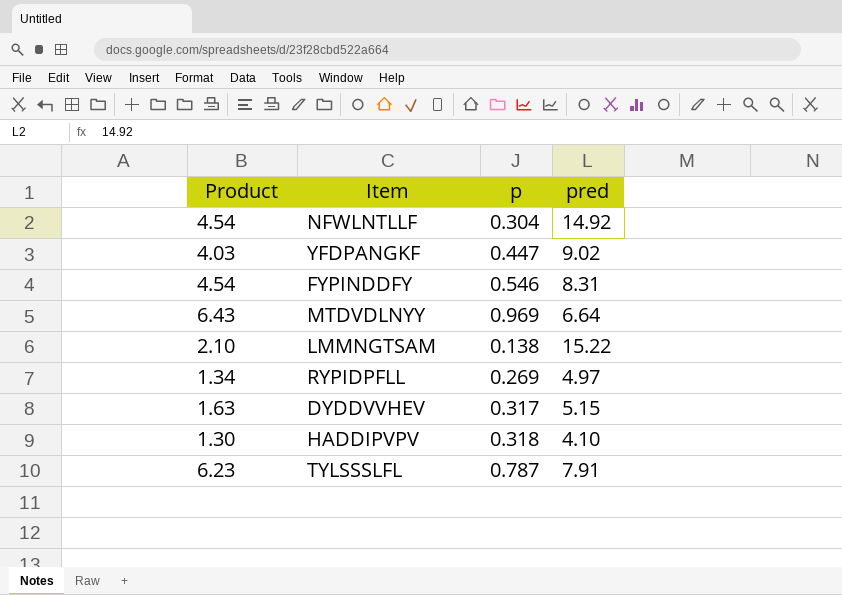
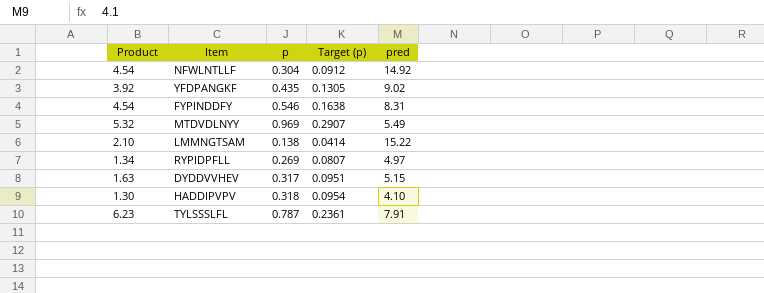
column Target (p) | formula: none -> [p] * 0.3
YFDPANGKF | Product: 4.03 -> 3.92
YFDPANGKF | p: 0.447 -> 0.435
MTDVDLNYY | Product: 6.43 -> 5.32
MTDVDLNYY | pred: 6.64 -> 5.49

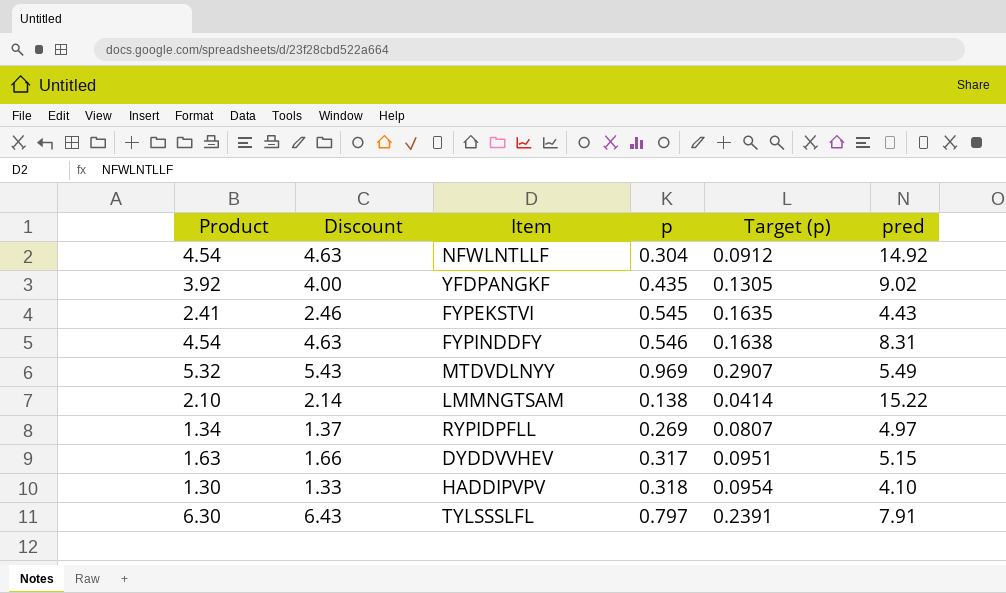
column Discount | formula: none -> [Product] * 1.02
row FYPEKSTVI: none -> 2.41 | 2.46 | 0.545 | 0.1635 | 4.43
TYLSSSLFL | Product: 6.23 -> 6.30
TYLSSSLFL | p: 0.787 -> 0.797
TYLSSSLFL | Target (p): 0.2361 -> 0.2391

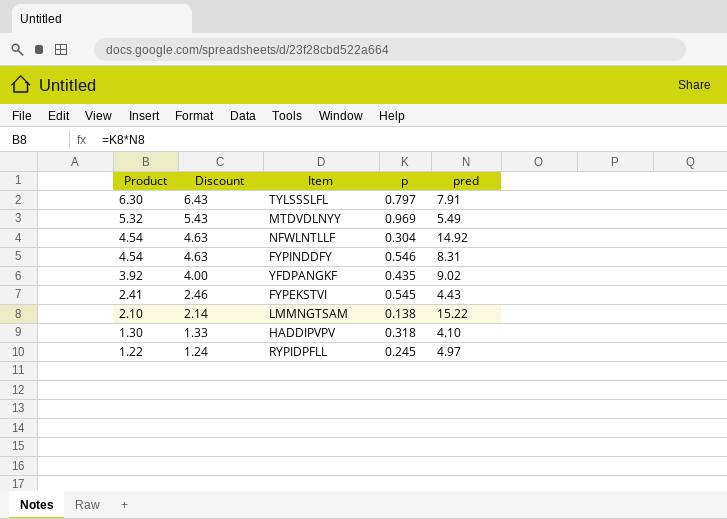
row order: none -> Product descending
column Target (p) | formula: [p] * 0.3 -> none
row DYDDVVHEV: 1.63 | 1.66 | 0.317 | 0.0951 | 5.15 -> none
RYPIDPFLL | Product: 1.34 -> 1.22
RYPIDPFLL | Discount: 1.37 -> 1.24
RYPIDPFLL | p: 0.269 -> 0.245

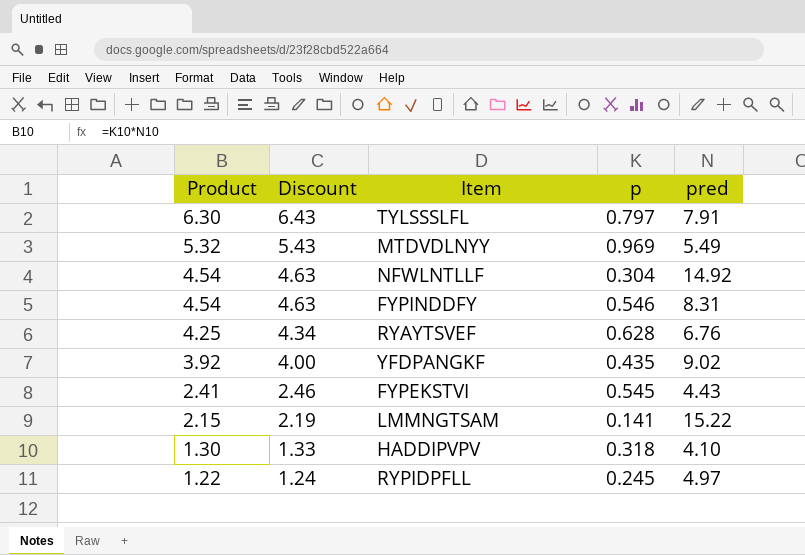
row RYAYTSVEF: none -> 4.25 | 4.34 | 0.628 | 6.76
LMMNGTSAM | Product: 2.10 -> 2.15
LMMNGTSAM | Discount: 2.14 -> 2.19
LMMNGTSAM | p: 0.138 -> 0.141

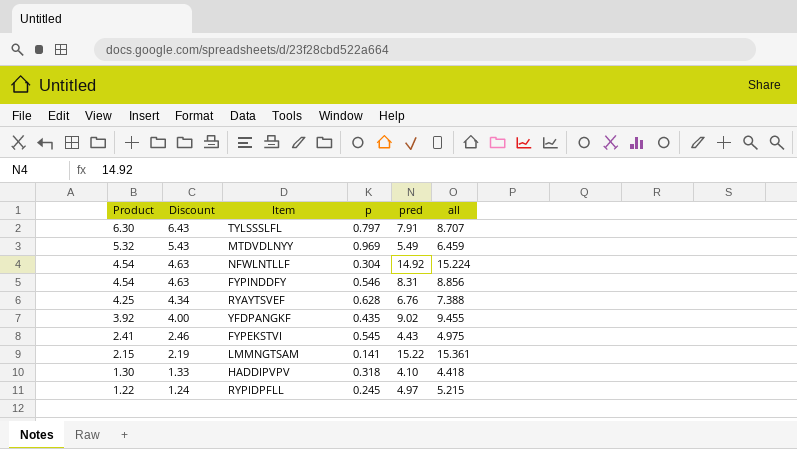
column all | formula: none -> [p] + [pred]

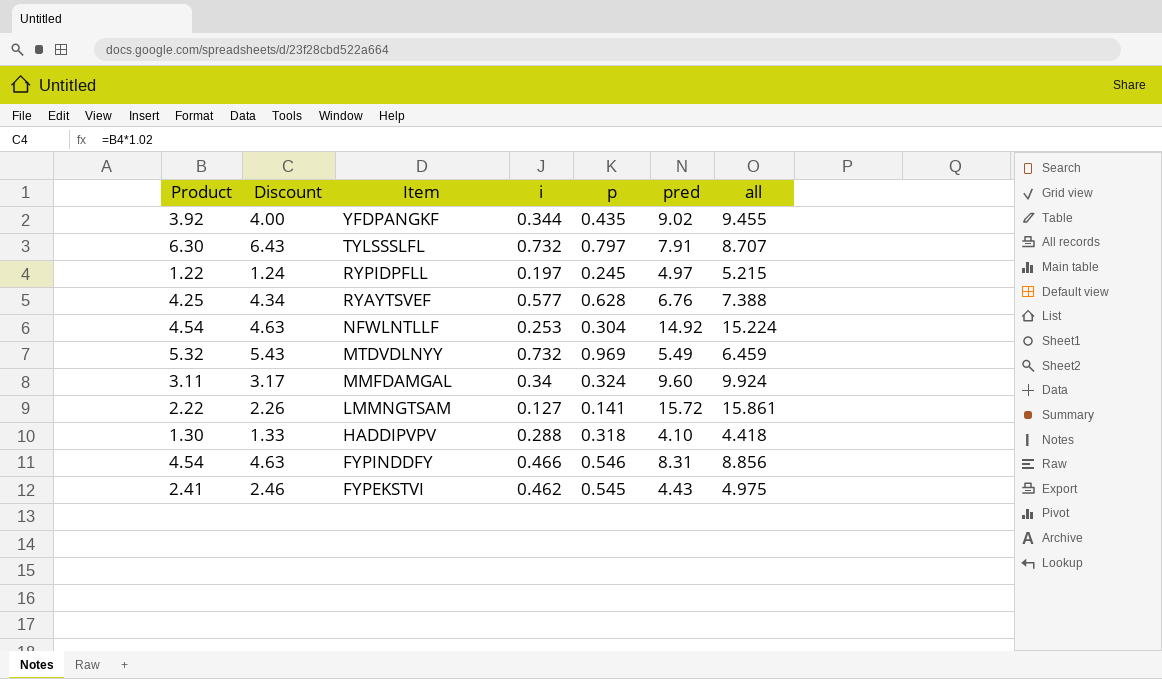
row order: Product descending -> Item descending
column i | position: none -> 4
row MMFDAMGAL: none -> 3.11 | 3.17 | 0.34 | 0.324 | 9.60 | 9.924
LMMNGTSAM | Product: 2.15 -> 2.22
LMMNGTSAM | Discount: 2.19 -> 2.26
LMMNGTSAM | pred: 15.22 -> 15.72
LMMNGTSAM | all: 15.361 -> 15.861

